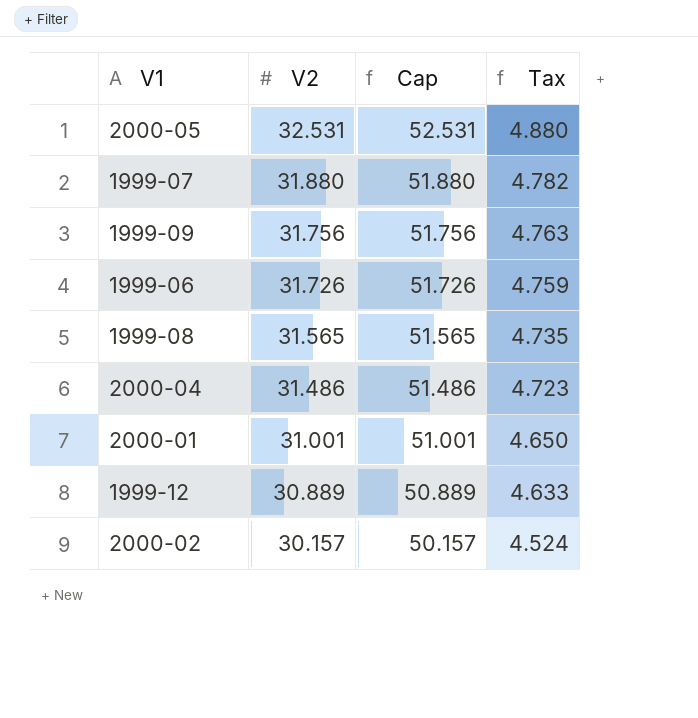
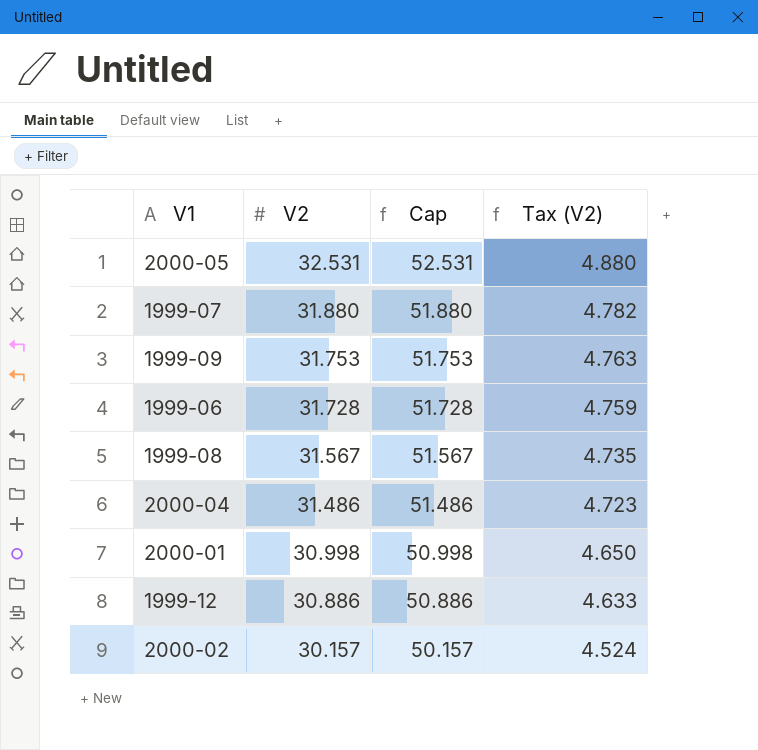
column name: Tax -> Tax (V2)
1999-09 | V2: 31.756 -> 31.753
1999-09 | Cap: 51.756 -> 51.753
1999-06 | V2: 31.726 -> 31.728
1999-06 | Cap: 51.726 -> 51.728
1999-08 | V2: 31.565 -> 31.567
1999-08 | Cap: 51.565 -> 51.567
2000-01 | V2: 31.001 -> 30.998
2000-01 | Cap: 51.001 -> 50.998
1999-12 | V2: 30.889 -> 30.886
1999-12 | Cap: 50.889 -> 50.886

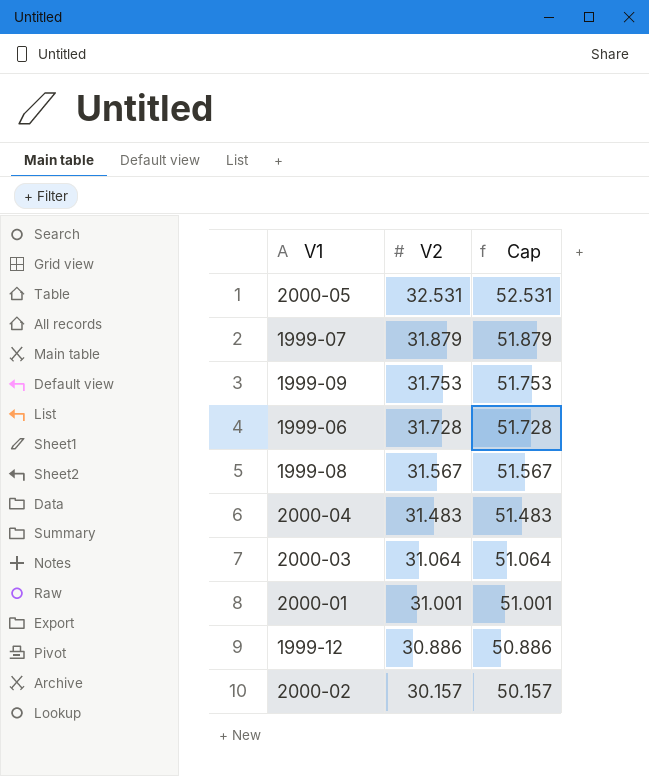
column Tax (V2) | formula: [V2] * 0.15 -> none
1999-07 | V2: 31.880 -> 31.879
1999-07 | Cap: 51.880 -> 51.879
2000-04 | V2: 31.486 -> 31.483
2000-04 | Cap: 51.486 -> 51.483
row 2000-03: none -> 31.064 | 51.064
2000-01 | V2: 30.998 -> 31.001
2000-01 | Cap: 50.998 -> 51.001

